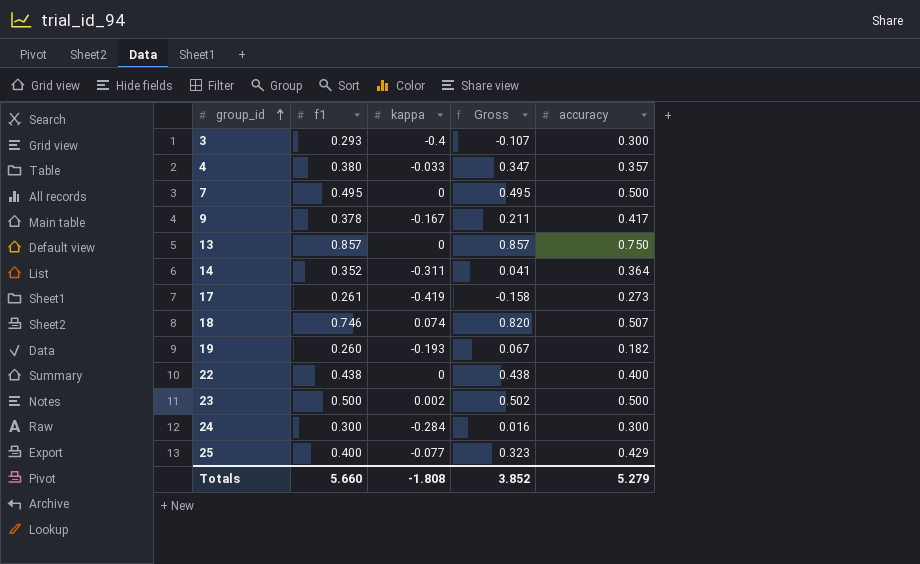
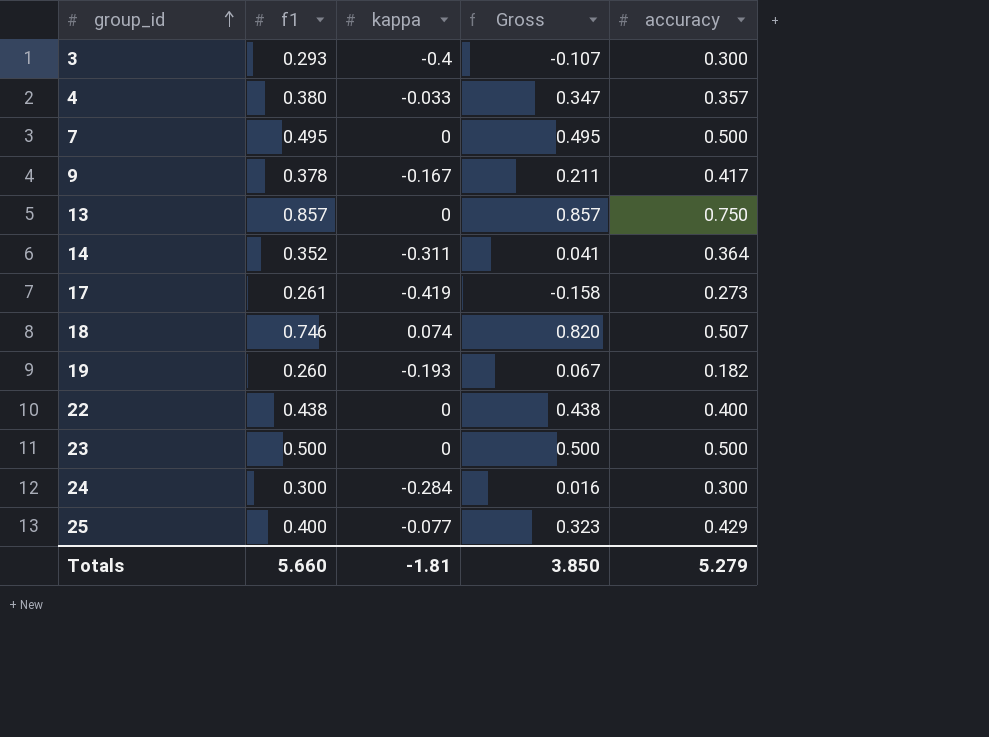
23 | kappa: 0.002 -> 0
23 | Gross: 0.502 -> 0.500
Totals | kappa: -1.808 -> -1.81
Totals | Gross: 3.852 -> 3.850

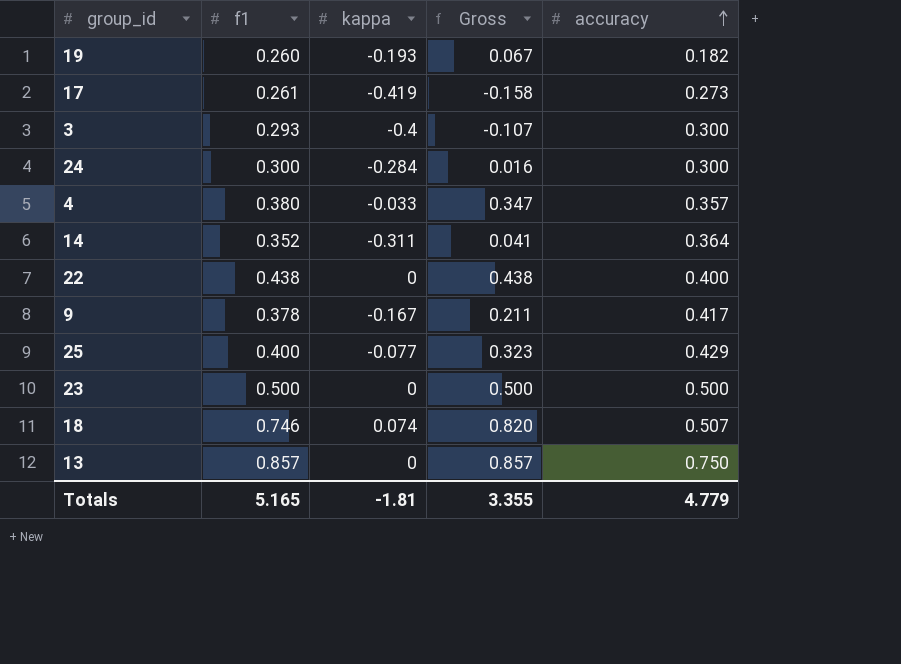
row order: group_id ascending -> accuracy ascending
row 7: 0.495 | 0 | 0.495 | 0.500 -> none
Totals | f1: 5.660 -> 5.165
Totals | Gross: 3.850 -> 3.355
Totals | accuracy: 5.279 -> 4.779

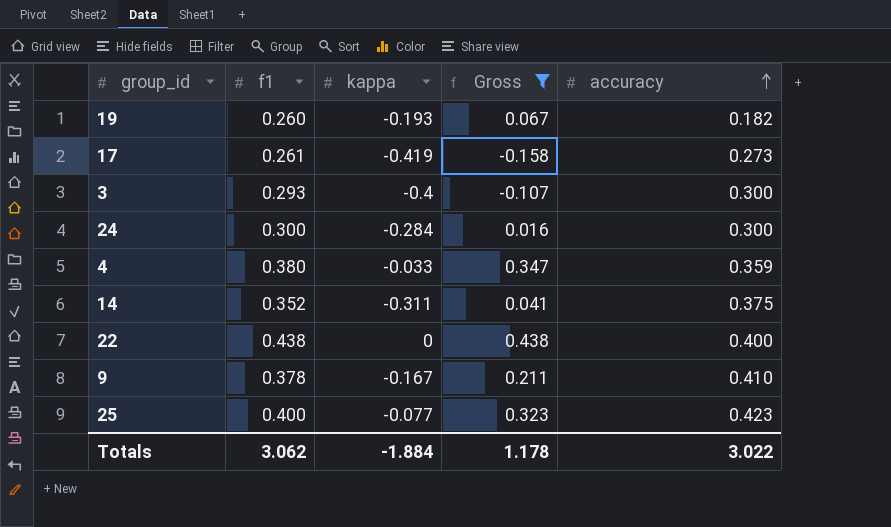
filter: none -> Gross <= 0.438
4 | accuracy: 0.357 -> 0.359
14 | accuracy: 0.364 -> 0.375
9 | accuracy: 0.417 -> 0.410
25 | accuracy: 0.429 -> 0.423
Totals | f1: 5.165 -> 3.062
Totals | kappa: -1.81 -> -1.884
Totals | Gross: 3.355 -> 1.178
Totals | accuracy: 4.779 -> 3.022

